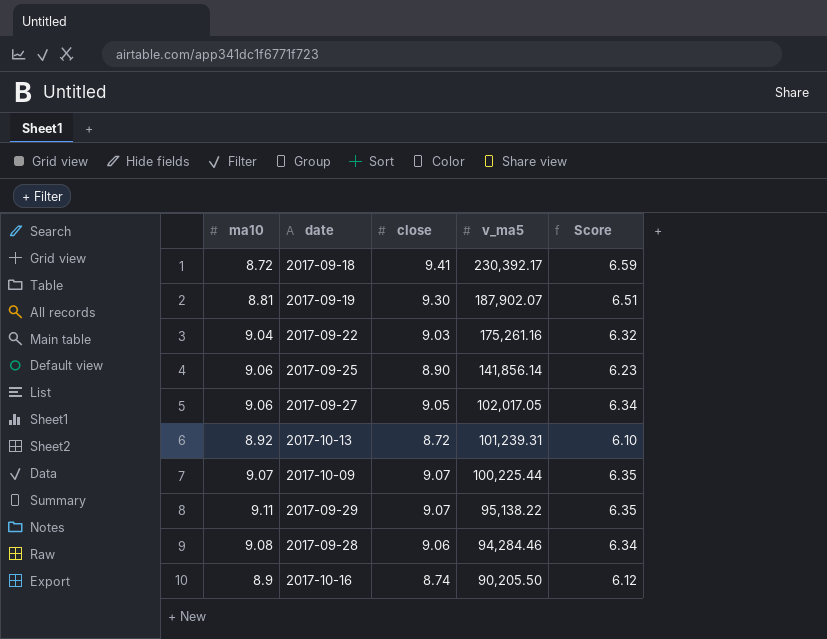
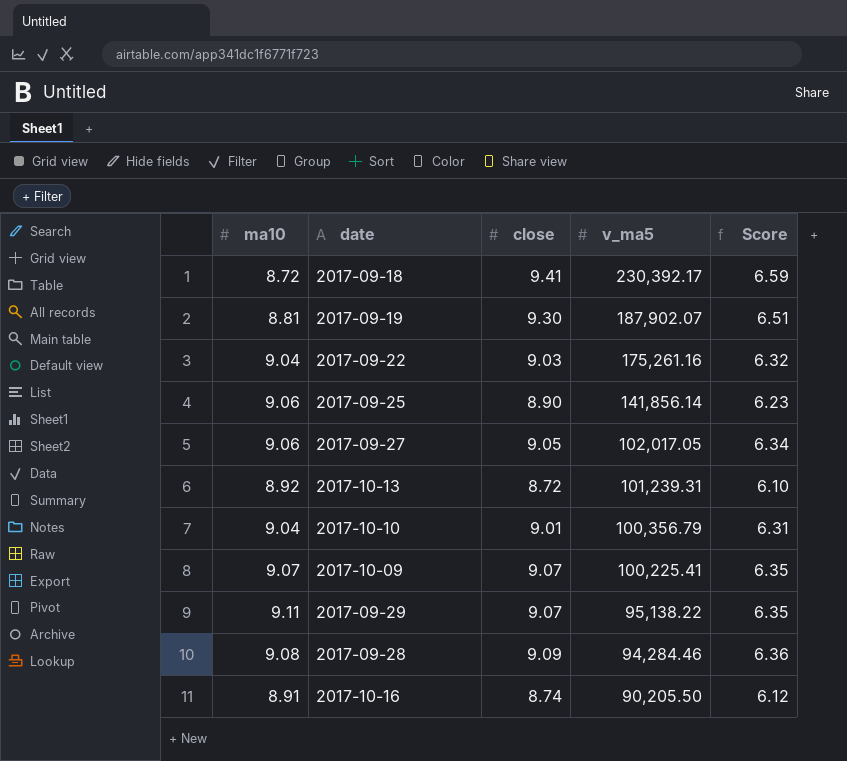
row 2017-10-10: none -> 9.04 | 9.01 | 100,356.79 | 6.31
2017-10-09 | v_ma5: 100,225.44 -> 100,225.41
2017-09-28 | close: 9.06 -> 9.09
2017-09-28 | Score: 6.34 -> 6.36
2017-10-16 | ma10: 8.9 -> 8.91

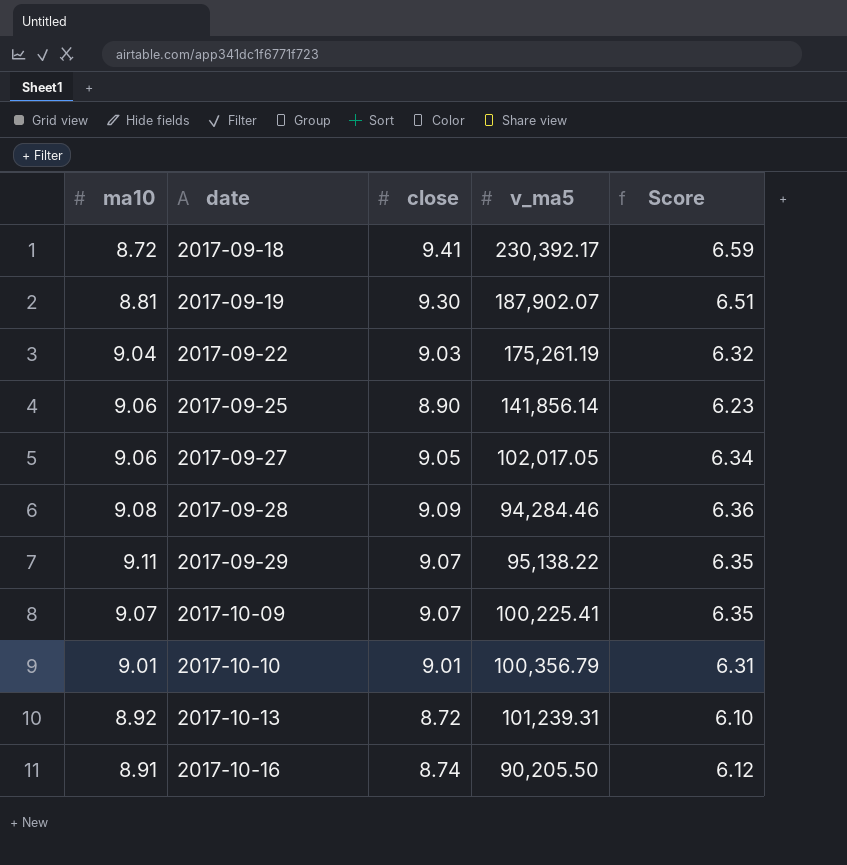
row order: v_ma5 descending -> date ascending
2017-09-22 | v_ma5: 175,261.16 -> 175,261.19
2017-10-10 | ma10: 9.04 -> 9.01

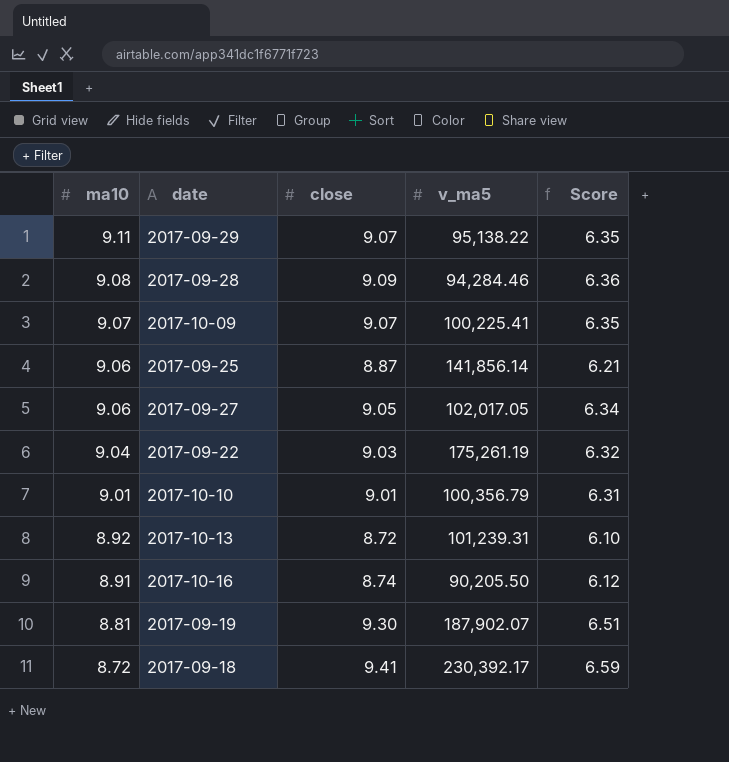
row order: date ascending -> ma10 descending
2017-09-25 | close: 8.90 -> 8.87
2017-09-25 | Score: 6.23 -> 6.21

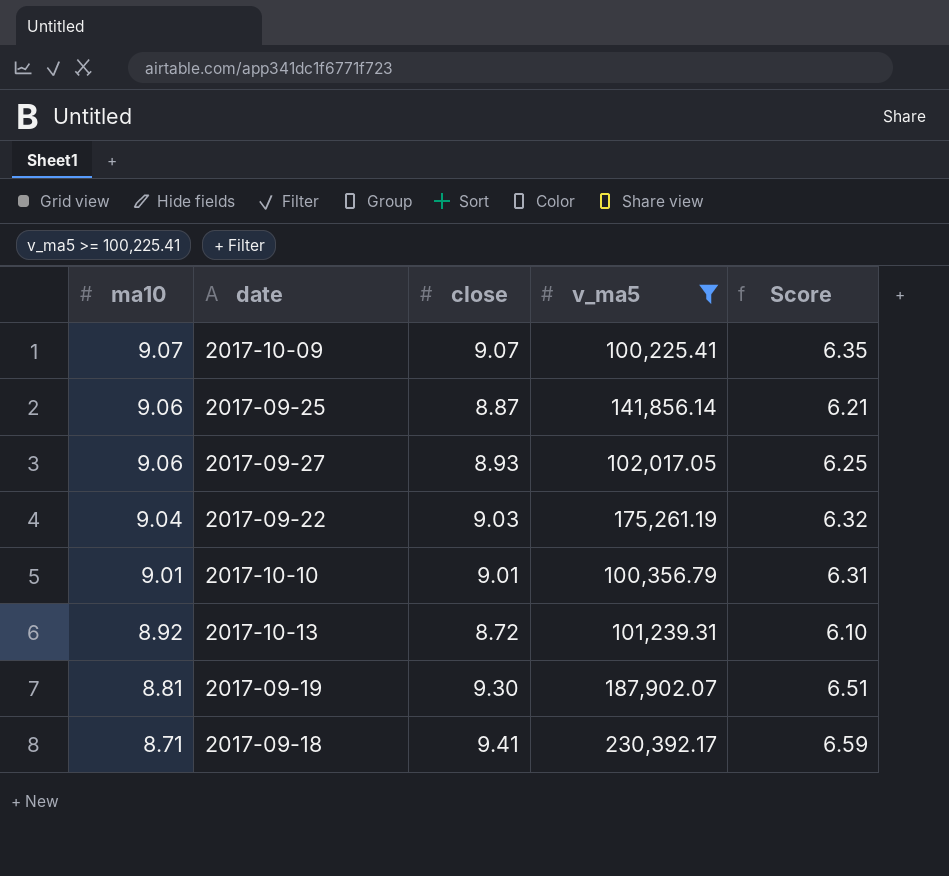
filter: none -> v_ma5 >= 100,225.41
2017-09-27 | close: 9.05 -> 8.93
2017-09-27 | Score: 6.34 -> 6.25
2017-09-18 | ma10: 8.72 -> 8.71

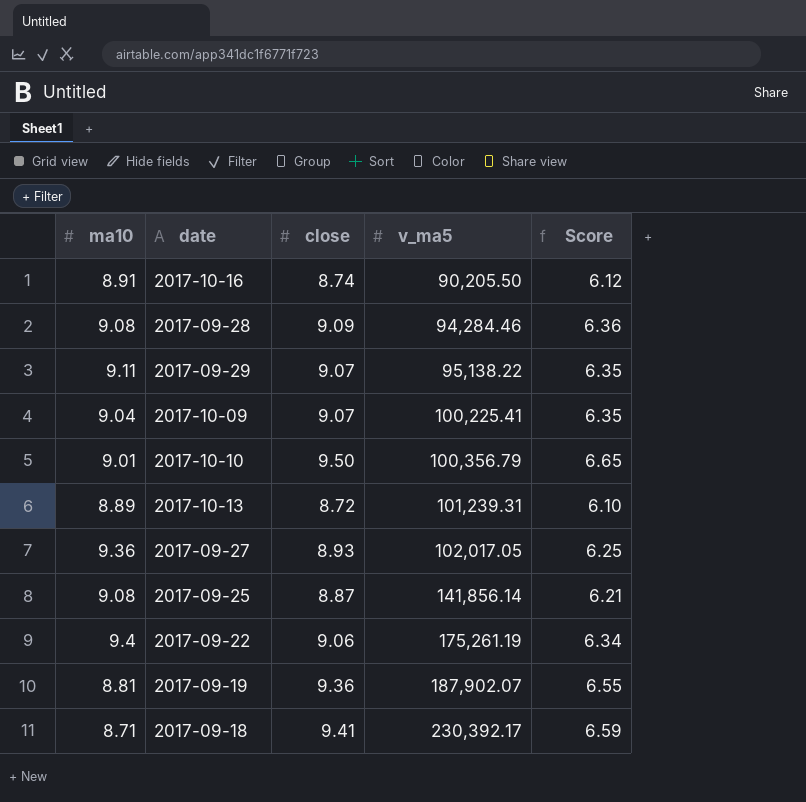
filter: v_ma5 >= 100,225.41 -> none
row order: ma10 descending -> v_ma5 ascending
2017-10-09 | ma10: 9.07 -> 9.04
2017-10-10 | close: 9.01 -> 9.50
2017-10-10 | Score: 6.31 -> 6.65
2017-10-13 | ma10: 8.92 -> 8.89
2017-09-27 | ma10: 9.06 -> 9.36
2017-09-25 | ma10: 9.06 -> 9.08
2017-09-22 | ma10: 9.04 -> 9.4
2017-09-22 | close: 9.03 -> 9.06
2017-09-22 | Score: 6.32 -> 6.34
2017-09-19 | close: 9.30 -> 9.36
2017-09-19 | Score: 6.51 -> 6.55

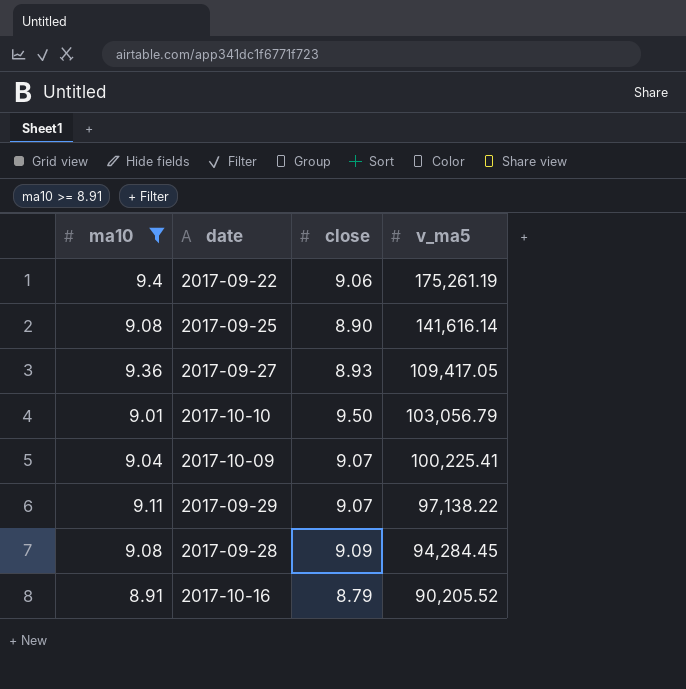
filter: none -> ma10 >= 8.91
row order: v_ma5 ascending -> v_ma5 descending
column Score | formula: [close] * 0.7 -> none
2017-09-25 | close: 8.87 -> 8.90
2017-09-25 | v_ma5: 141,856.14 -> 141,616.14
2017-09-27 | v_ma5: 102,017.05 -> 109,417.05
2017-10-10 | v_ma5: 100,356.79 -> 103,056.79
2017-09-29 | v_ma5: 95,138.22 -> 97,138.22
2017-09-28 | v_ma5: 94,284.46 -> 94,284.45
2017-10-16 | close: 8.74 -> 8.79
2017-10-16 | v_ma5: 90,205.50 -> 90,205.52

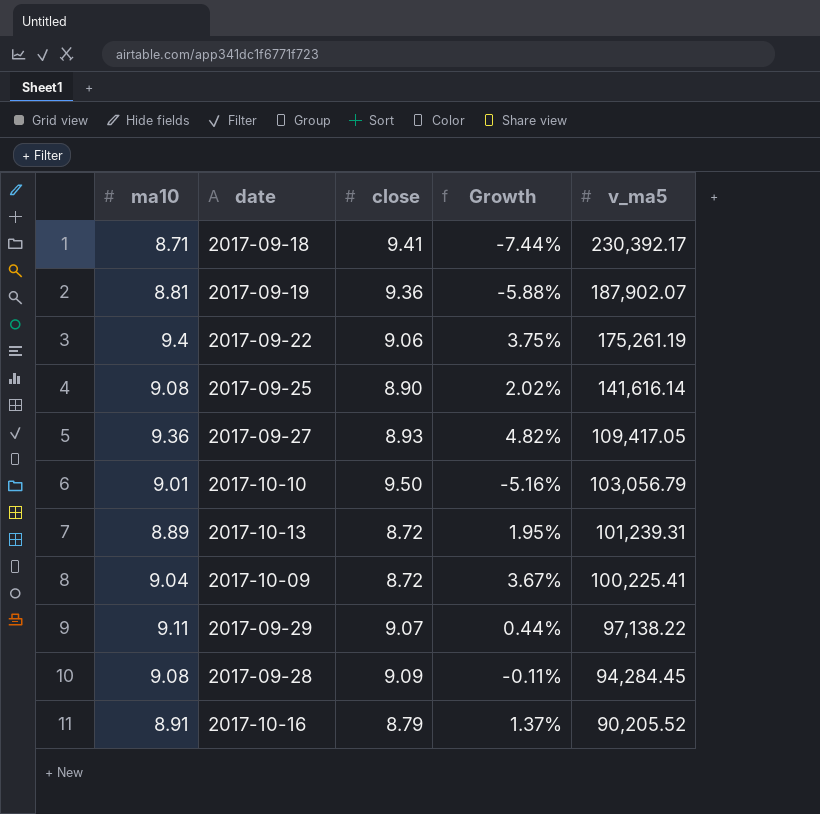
filter: ma10 >= 8.91 -> none
column Growth | formula: none -> ([ma10] - [close]) / [close]
2017-10-09 | close: 9.07 -> 8.72

